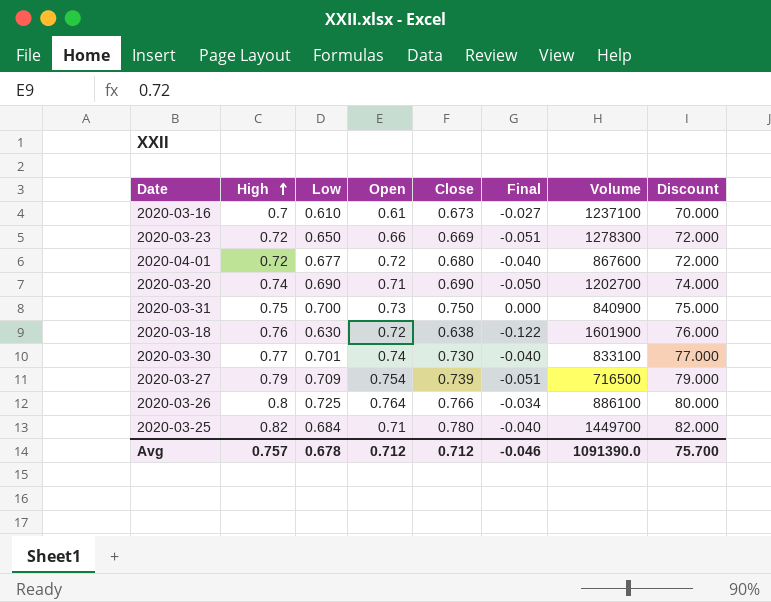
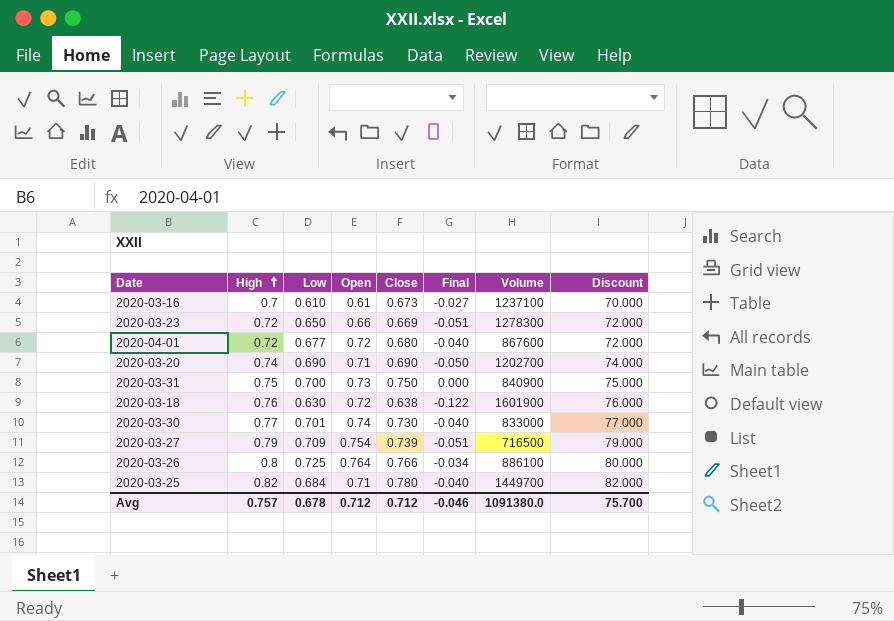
2020-03-30 | Volume: 833100 -> 833000
Avg | Volume: 1091390.0 -> 1091380.0

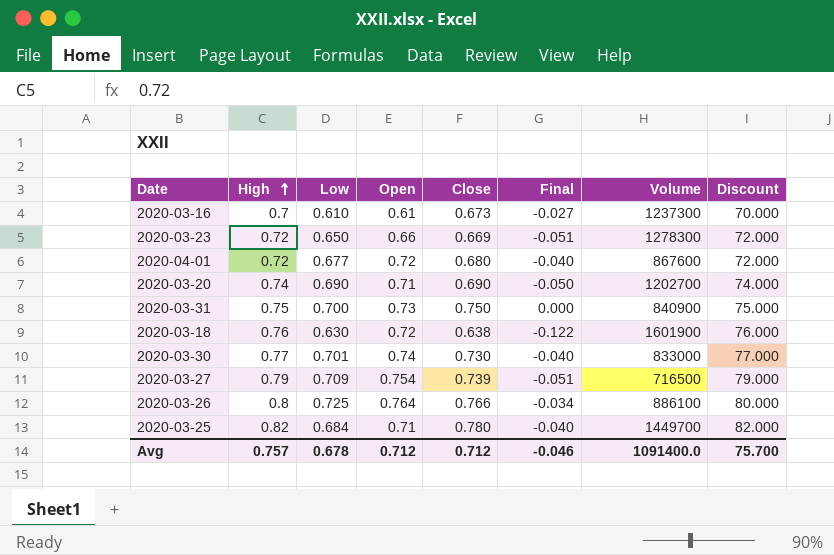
2020-03-16 | Volume: 1237100 -> 1237300
Avg | Volume: 1091380.0 -> 1091400.0

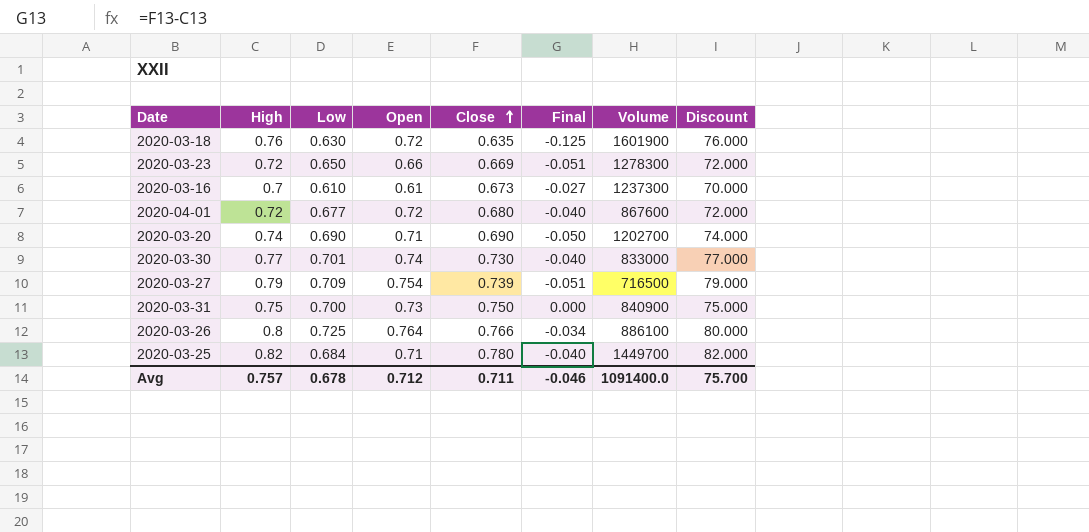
row order: High ascending -> Close ascending
2020-03-18 | Close: 0.638 -> 0.635
2020-03-18 | Final: -0.122 -> -0.125
Avg | Close: 0.712 -> 0.711

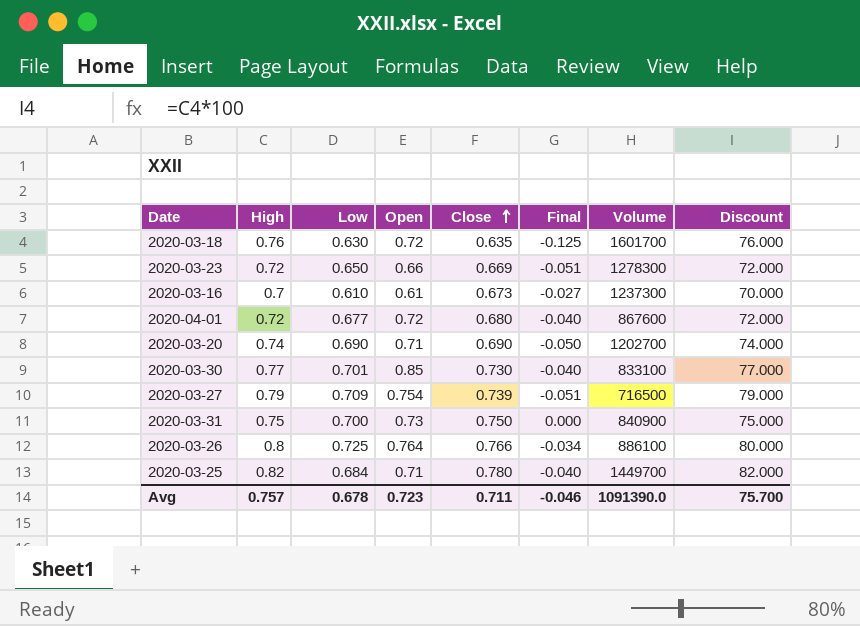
2020-03-18 | Volume: 1601900 -> 1601700
2020-03-30 | Open: 0.74 -> 0.85
2020-03-30 | Volume: 833000 -> 833100
Avg | Open: 0.712 -> 0.723
Avg | Volume: 1091400.0 -> 1091390.0

